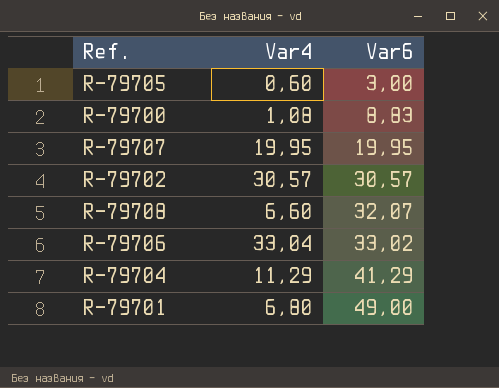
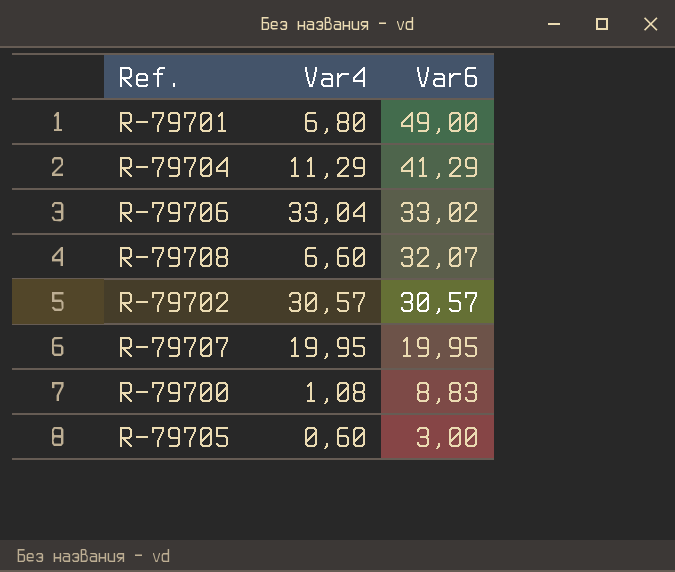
row order: Var6 ascending -> Var6 descending

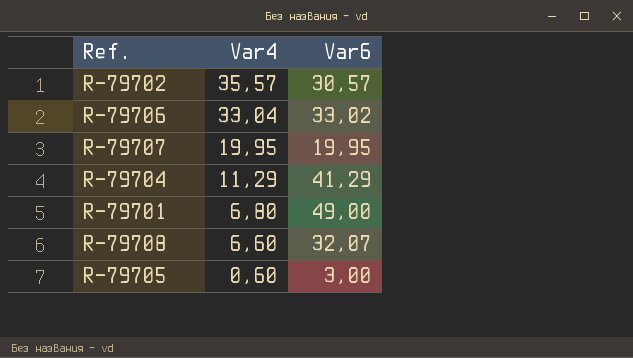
row order: Var6 descending -> Var4 descending
row R-79700: 1,08 | 8,83 -> none
R-79702 | Var4: 30,57 -> 35,57

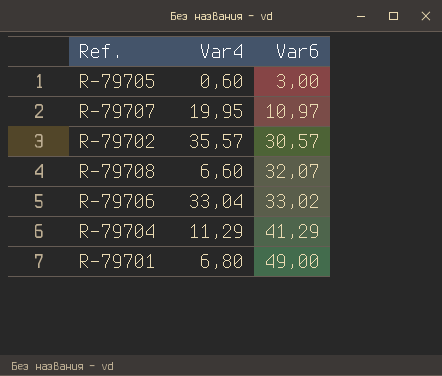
row order: Var4 descending -> Var6 ascending
R-79707 | Var6: 19,95 -> 10,97

